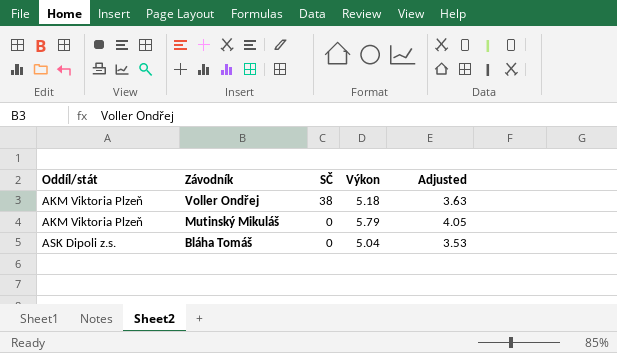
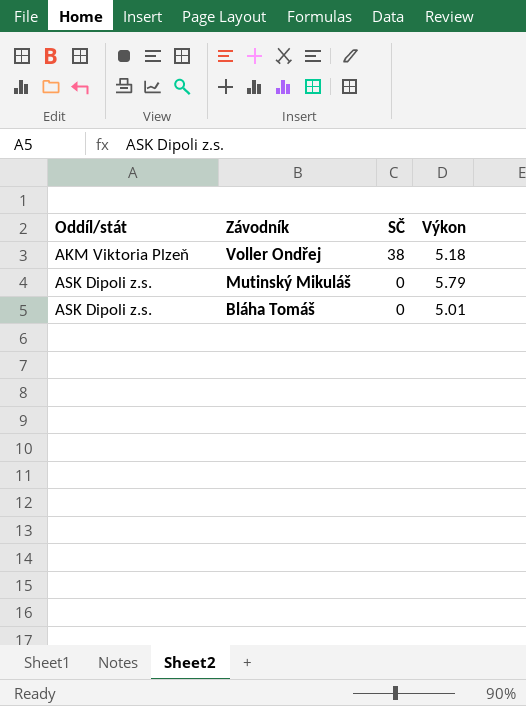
column Adjusted | formula: [Výkon] * 0.7 -> none
Mutinský Mikuláš | Oddíl/stát: AKM Viktoria Plzeň -> ASK Dipoli z.s.
Bláha Tomáš | Výkon: 5.04 -> 5.01

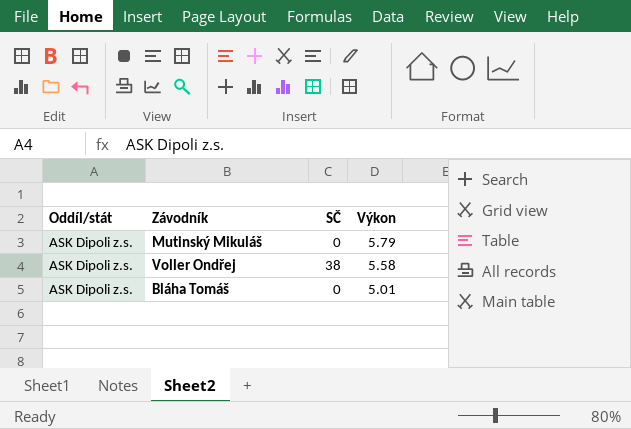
row order: Oddíl/stát ascending -> Výkon descending
Voller Ondřej | Oddíl/stát: AKM Viktoria Plzeň -> ASK Dipoli z.s.
Voller Ondřej | Výkon: 5.18 -> 5.58

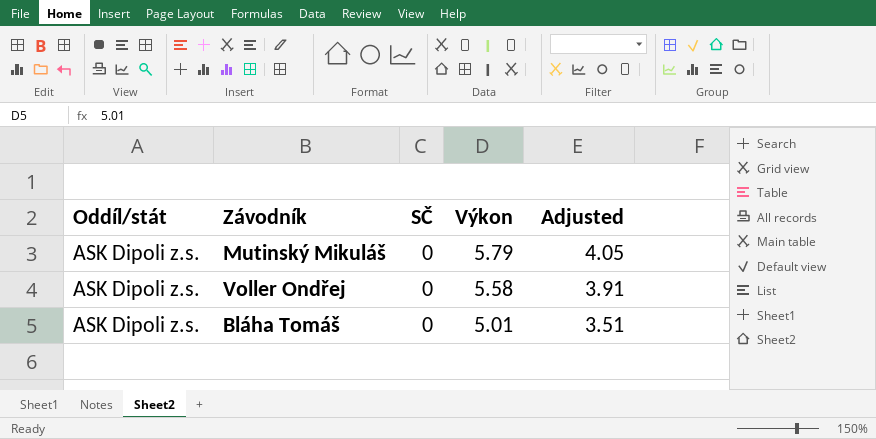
column Adjusted | formula: none -> [Výkon] * 0.7
Voller Ondřej | SČ: 38 -> 0

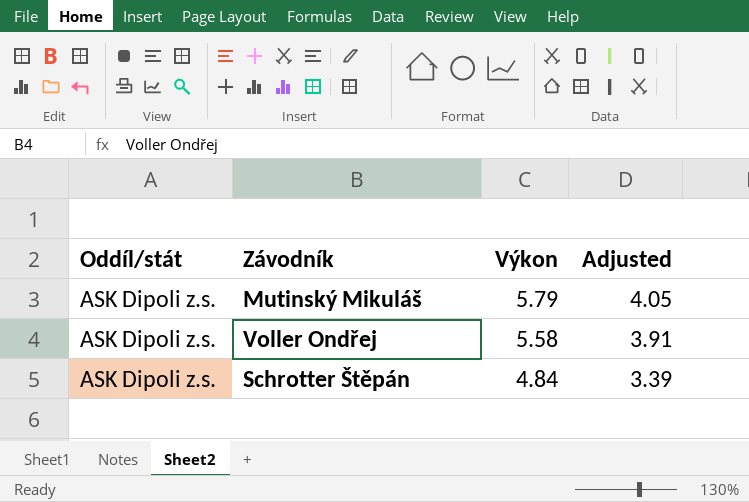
column SČ | position: 3 -> none
row Bláha Tomáš: ASK Dipoli z.s. | 0 | 5.01 | 3.51 -> none
row Schrotter Štěpán: none -> ASK Dipoli z.s. | 4.84 | 3.39

